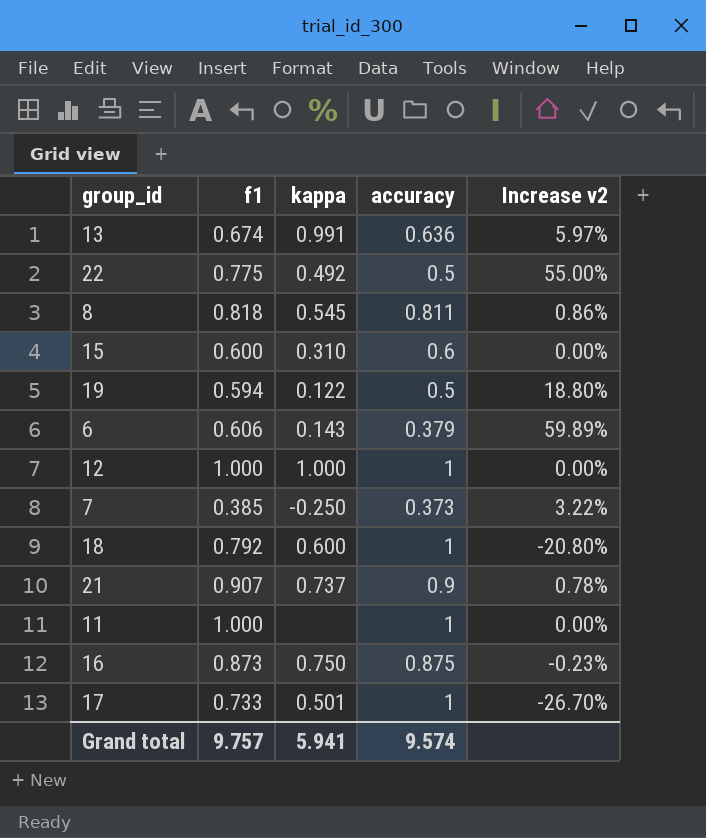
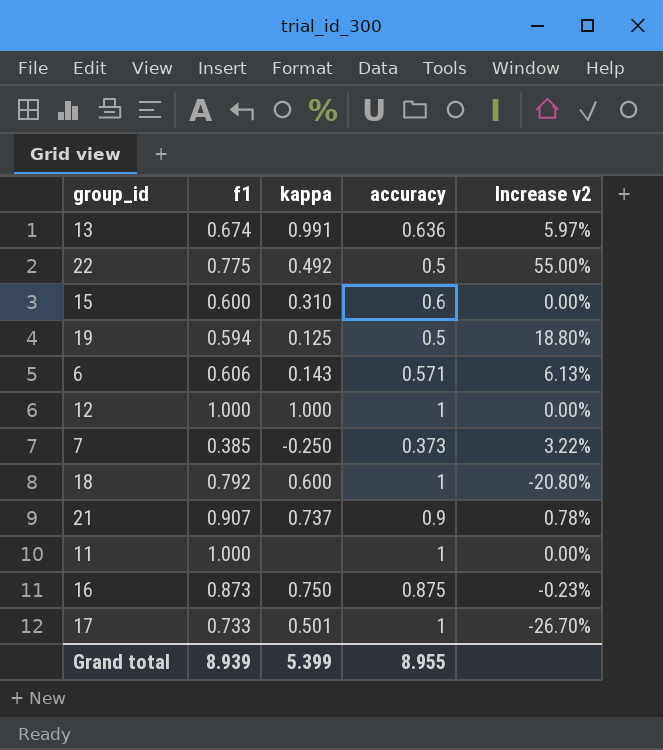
row 8: 0.818 | 0.545 | 0.811 | 0.86% -> none
19 | kappa: 0.122 -> 0.125
6 | accuracy: 0.379 -> 0.571
6 | Increase v2: 59.89% -> 6.13%
Grand total | f1: 9.757 -> 8.939
Grand total | kappa: 5.941 -> 5.399
Grand total | accuracy: 9.574 -> 8.955

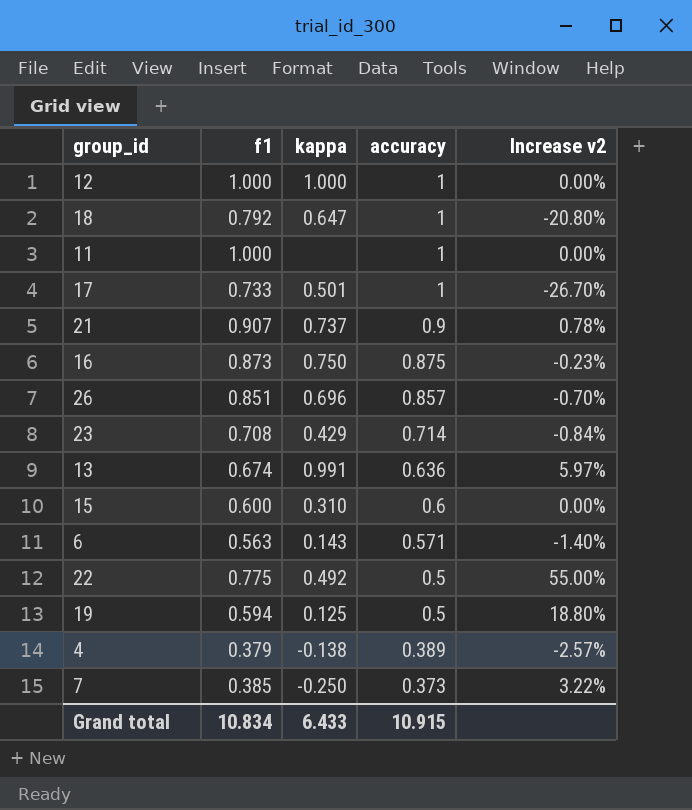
row order: none -> accuracy descending
18 | kappa: 0.600 -> 0.647
row 26: none -> 0.851 | 0.696 | 0.857 | -0.70%
row 23: none -> 0.708 | 0.429 | 0.714 | -0.84%
6 | f1: 0.606 -> 0.563
6 | Increase v2: 6.13% -> -1.40%
row 4: none -> 0.379 | -0.138 | 0.389 | -2.57%
Grand total | f1: 8.939 -> 10.834
Grand total | kappa: 5.399 -> 6.433
Grand total | accuracy: 8.955 -> 10.915

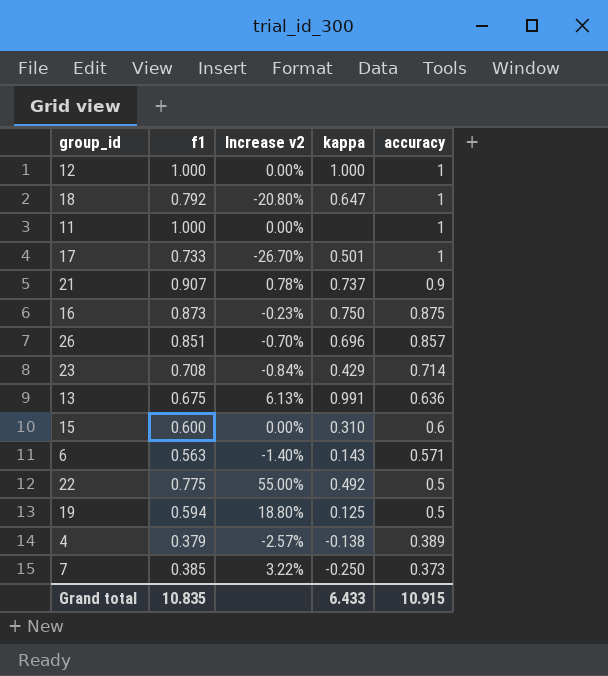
column Increase v2 | position: 5 -> 3
13 | f1: 0.674 -> 0.675
13 | Increase v2: 5.97% -> 6.13%
Grand total | f1: 10.834 -> 10.835

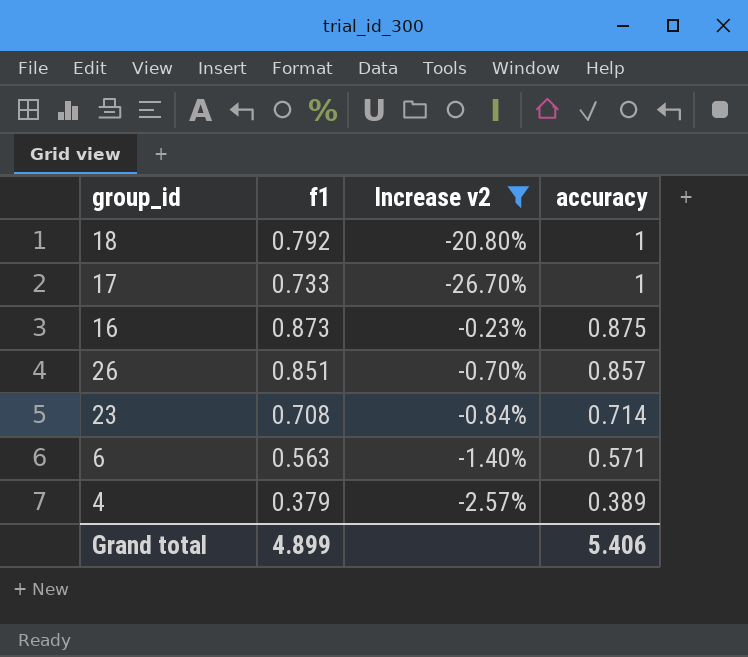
filter: none -> Increase v2 <= -0.23%
column kappa | position: 4 -> none
Grand total | f1: 10.835 -> 4.899
Grand total | accuracy: 10.915 -> 5.406

